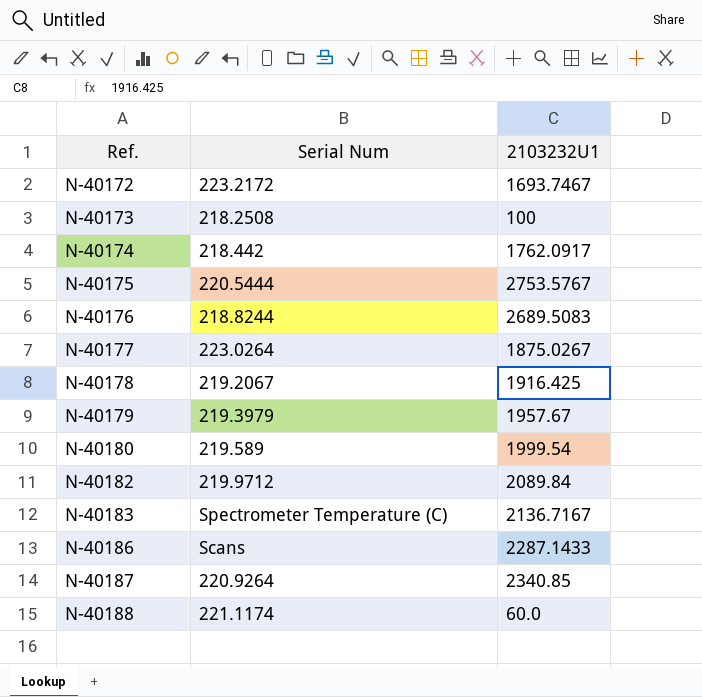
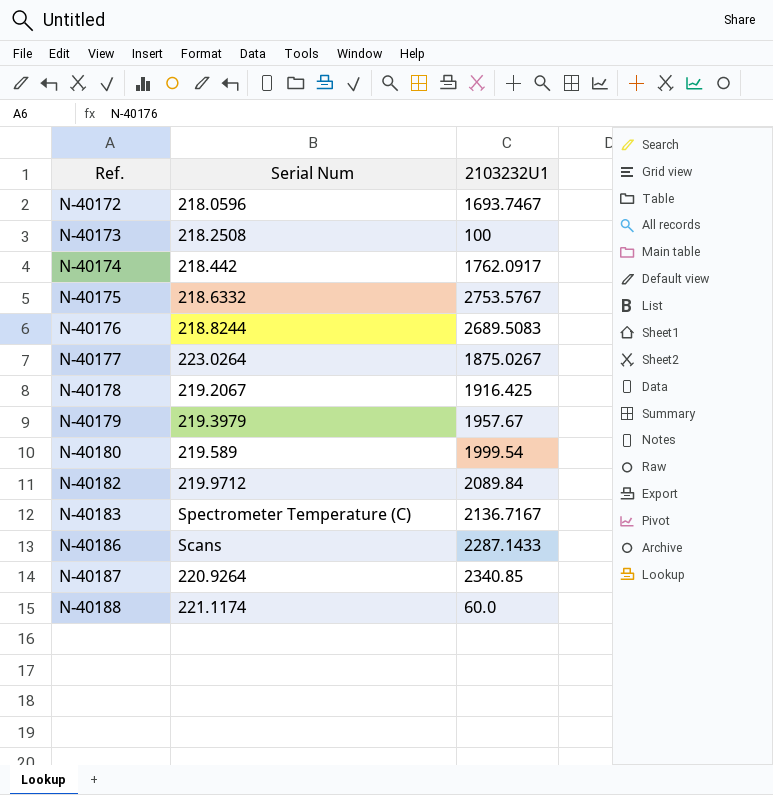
N-40172 | Serial Num: 223.2172 -> 218.0596
N-40175 | Serial Num: 220.5444 -> 218.6332

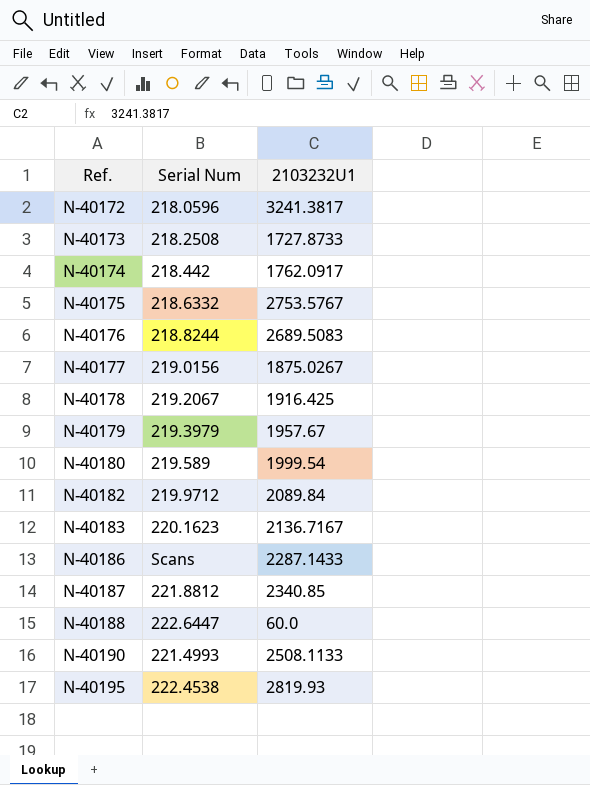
N-40172 | 2103232U1: 1693.7467 -> 3241.3817
N-40173 | 2103232U1: 100 -> 1727.8733
N-40177 | Serial Num: 223.0264 -> 219.0156
N-40183 | Serial Num: Spectrometer Temperature (C) -> 220.1623
N-40187 | Serial Num: 220.9264 -> 221.8812
N-40188 | Serial Num: 221.1174 -> 222.6447
row N-40190: none -> 221.4993 | 2508.1133
row N-40195: none -> 222.4538 | 2819.93

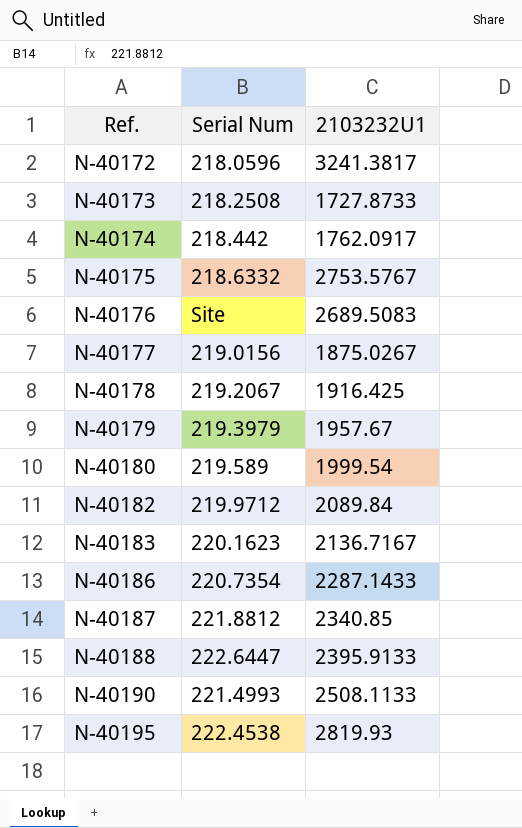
N-40176 | Serial Num: 218.8244 -> Site
N-40186 | Serial Num: Scans -> 220.7354
N-40188 | 2103232U1: 60.0 -> 2395.9133

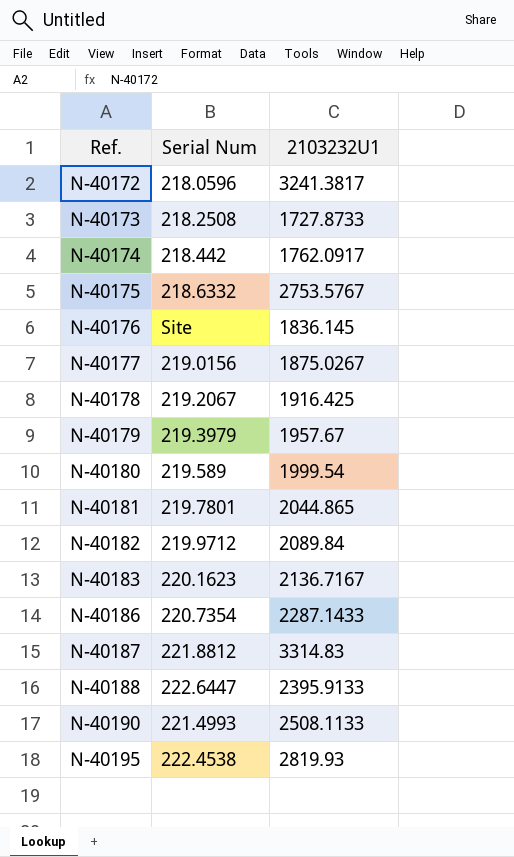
N-40176 | 2103232U1: 2689.5083 -> 1836.145
row N-40181: none -> 219.7801 | 2044.865
N-40187 | 2103232U1: 2340.85 -> 3314.83

